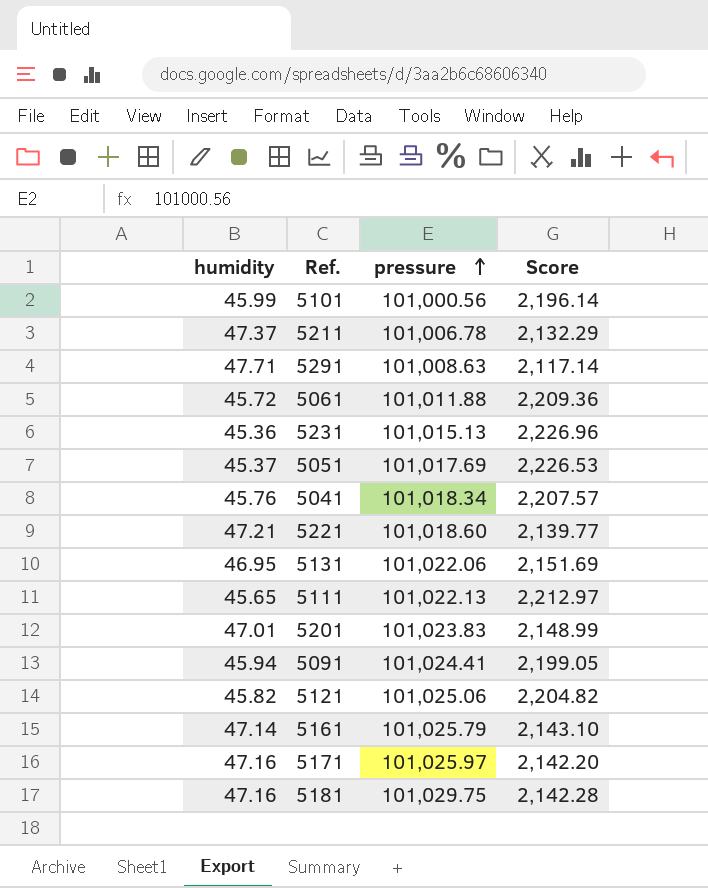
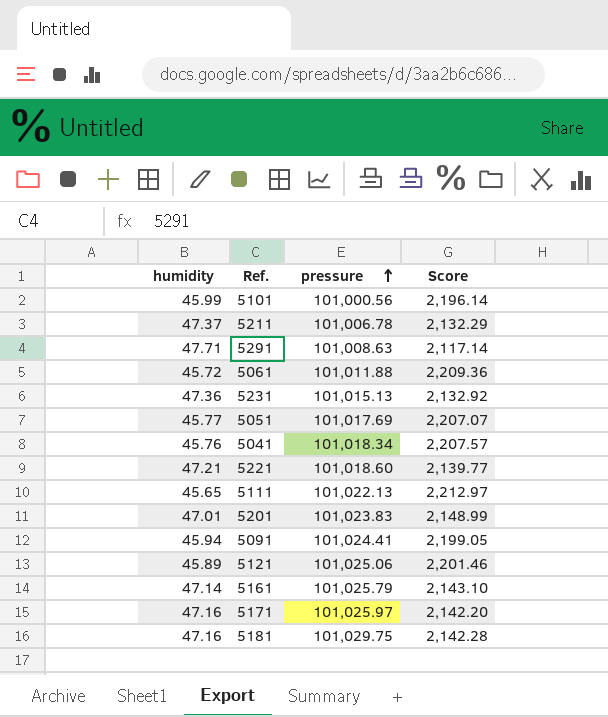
row 5131: 46.95 | 101,022.06 | 2,151.69 -> none
5231 | humidity: 45.36 -> 47.36
5231 | Score: 2,226.96 -> 2,132.92
5051 | humidity: 45.37 -> 45.77
5051 | Score: 2,226.53 -> 2,207.07
5121 | humidity: 45.82 -> 45.89
5121 | Score: 2,204.82 -> 2,201.46

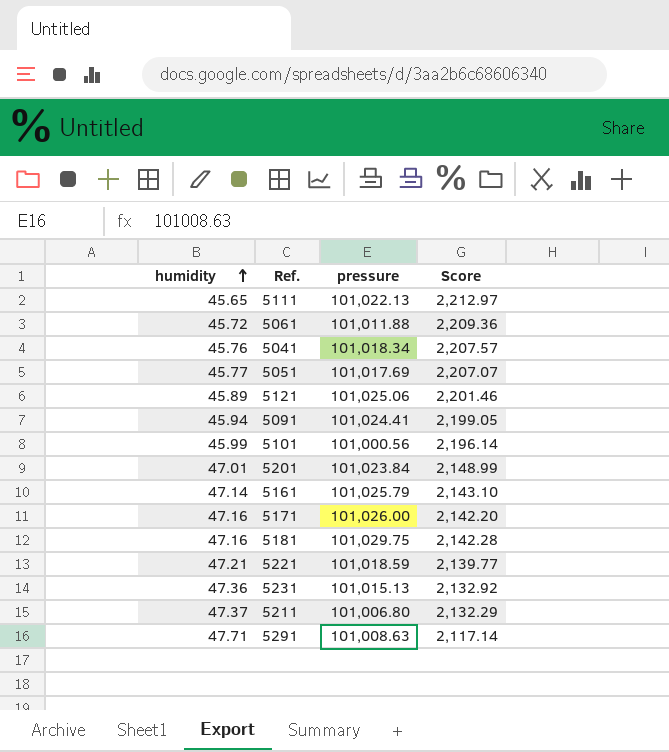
row order: pressure ascending -> humidity ascending
5201 | pressure: 101,023.83 -> 101,023.84
5171 | pressure: 101,025.97 -> 101,026.00
5221 | pressure: 101,018.60 -> 101,018.59
5211 | pressure: 101,006.78 -> 101,006.80

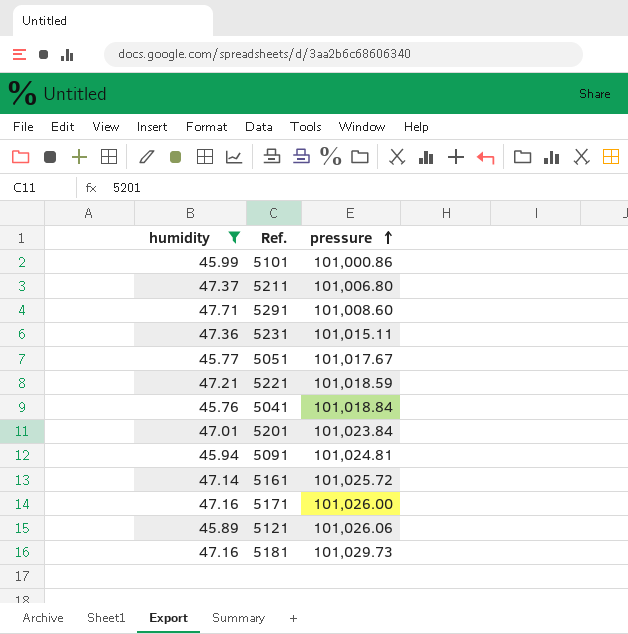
filter: none -> humidity >= 45.76
row order: humidity ascending -> pressure ascending
column Score | formula: [pressure] / [humidity] -> none
5101 | pressure: 101,000.56 -> 101,000.86
5291 | pressure: 101,008.63 -> 101,008.60
5231 | pressure: 101,015.13 -> 101,015.11
5051 | pressure: 101,017.69 -> 101,017.67
5041 | pressure: 101,018.34 -> 101,018.84
5091 | pressure: 101,024.41 -> 101,024.81
5161 | pressure: 101,025.79 -> 101,025.72
5121 | pressure: 101,025.06 -> 101,026.06
5181 | pressure: 101,029.75 -> 101,029.73

